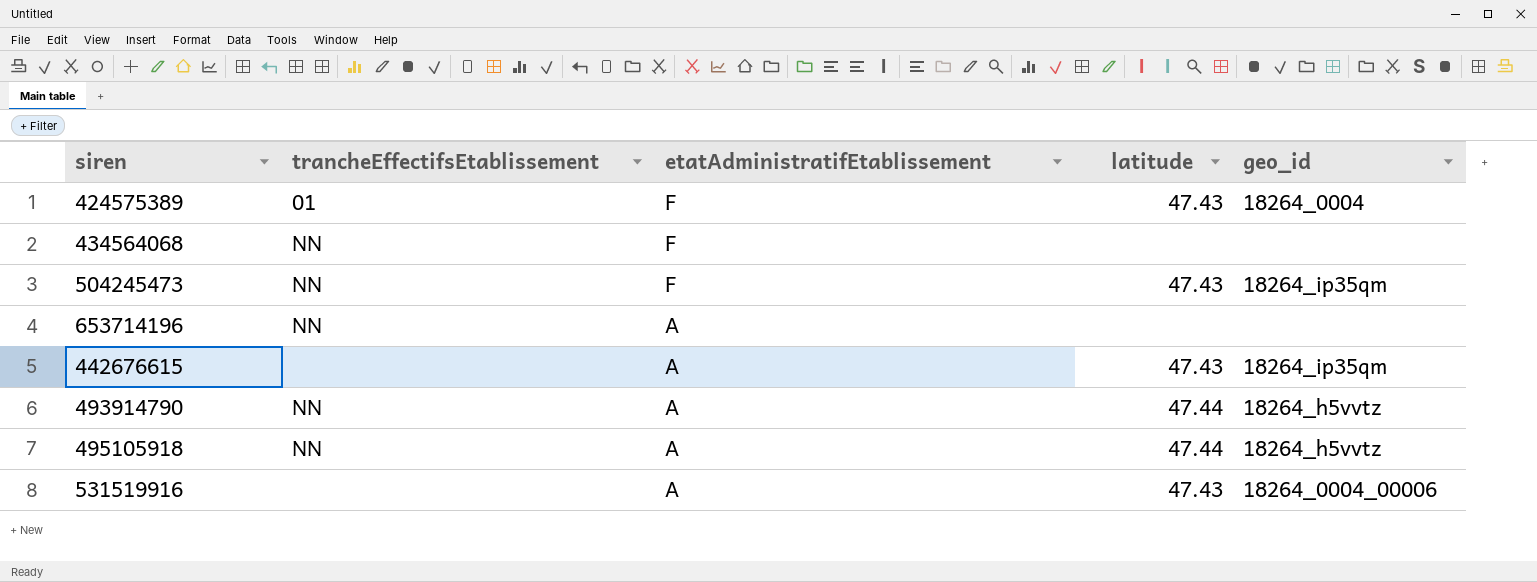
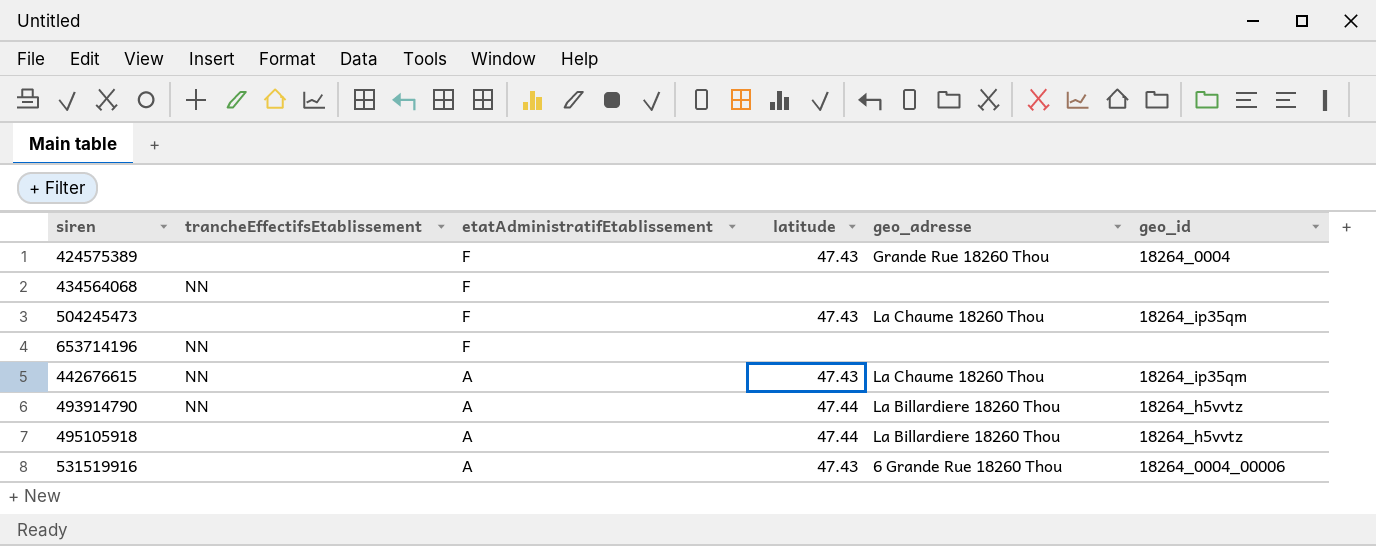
column geo_adresse | position: none -> 5
424575389 | trancheEffectifsEtablissement: 01 -> none
504245473 | trancheEffectifsEtablissement: NN -> none
653714196 | etatAdministratifEtablissement: A -> F
442676615 | trancheEffectifsEtablissement: none -> NN
495105918 | trancheEffectifsEtablissement: NN -> none

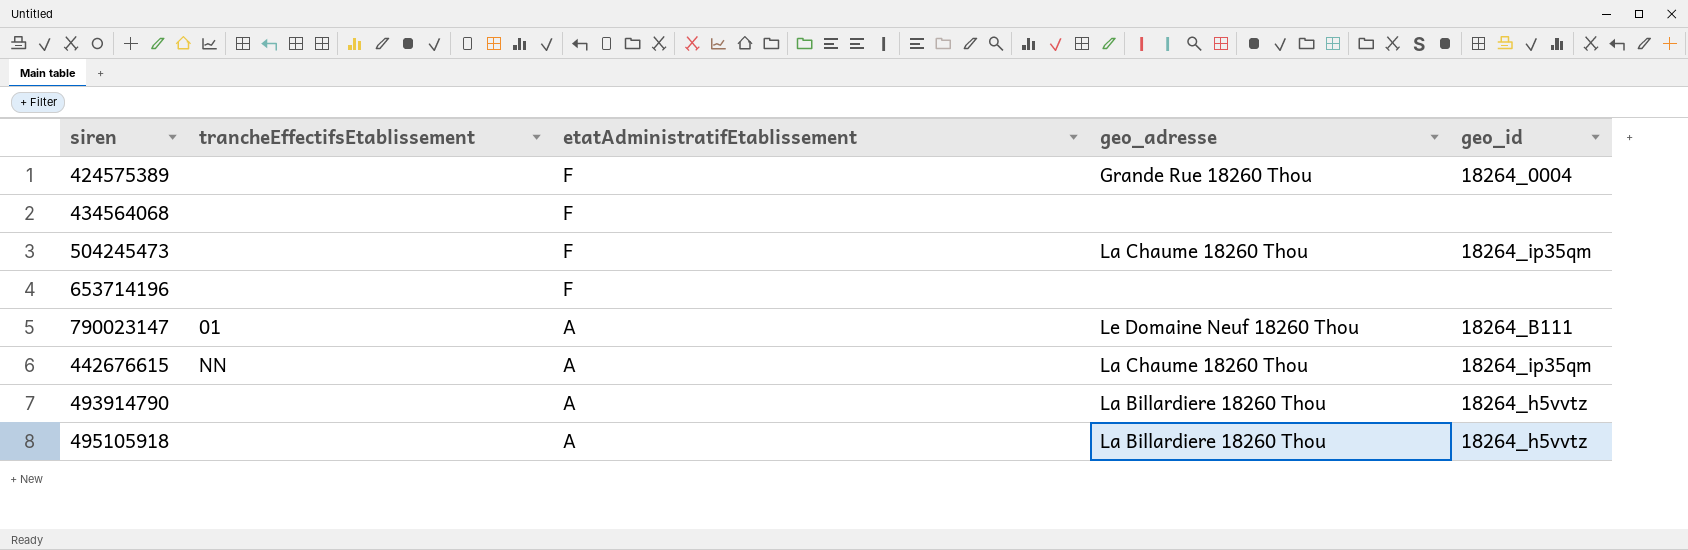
column latitude | position: 4 -> none
row 531519916: none | A | 47.43 | 6 Grande Rue 18260 Thou | 18264_0004_00006 -> none
434564068 | trancheEffectifsEtablissement: NN -> none
653714196 | trancheEffectifsEtablissement: NN -> none
row 790023147: none -> 01 | A | Le Domaine Neuf 18260 Thou | 18264_B111
493914790 | trancheEffectifsEtablissement: NN -> none

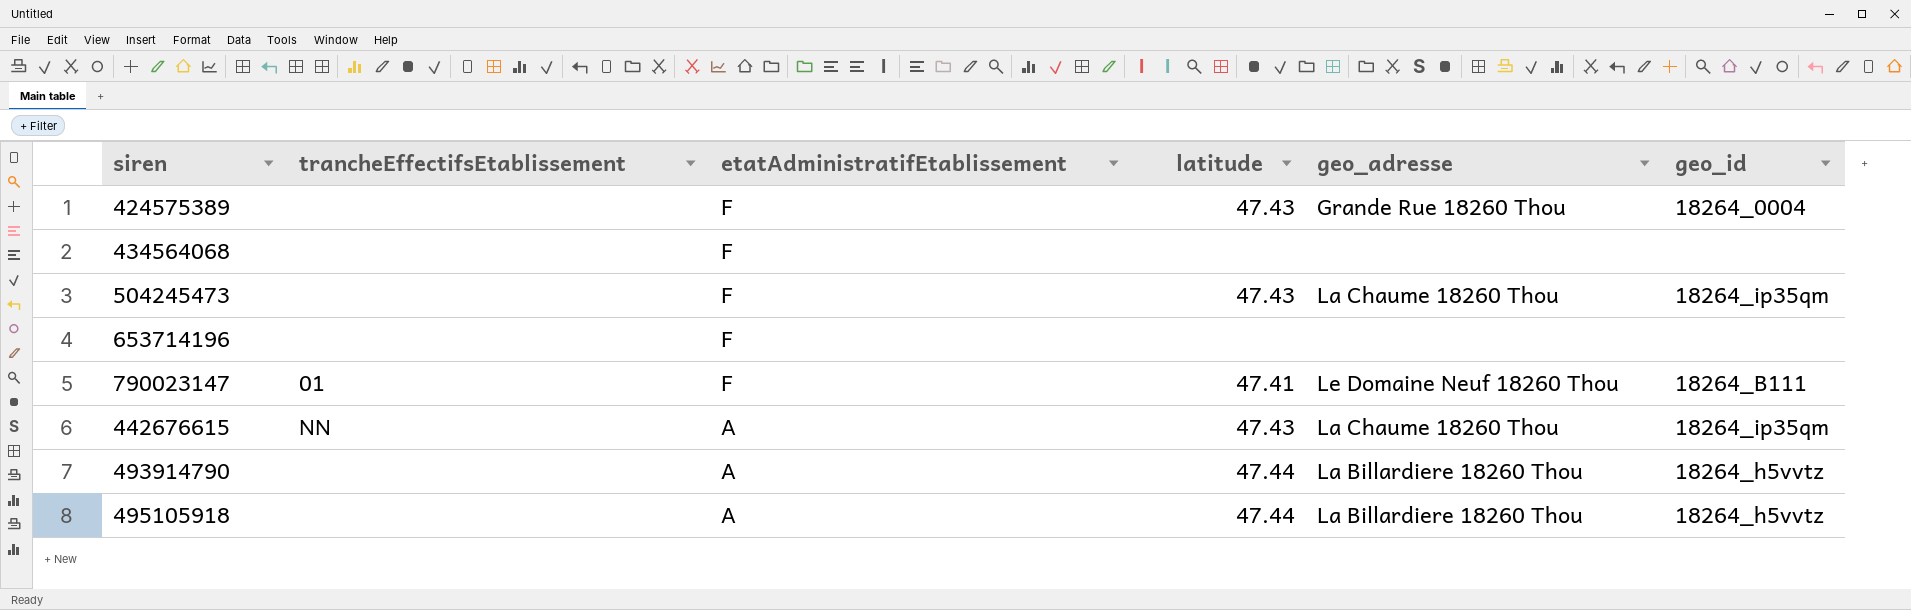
column latitude | position: none -> 4
790023147 | etatAdministratifEtablissement: A -> F

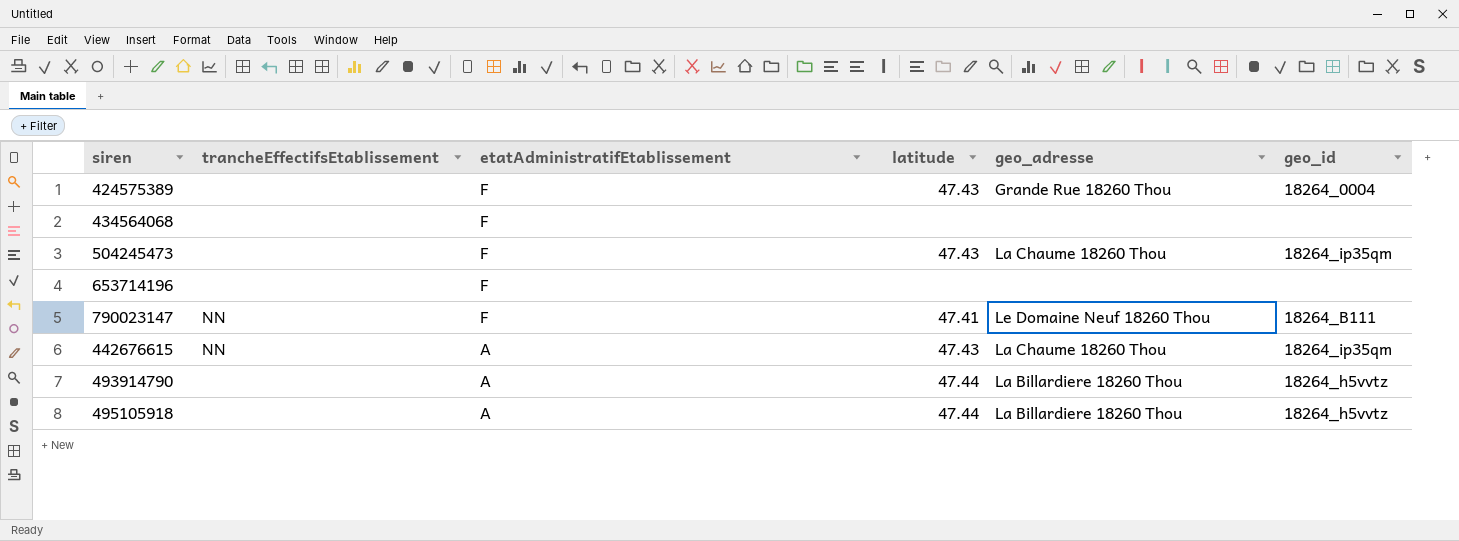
790023147 | trancheEffectifsEtablissement: 01 -> NN

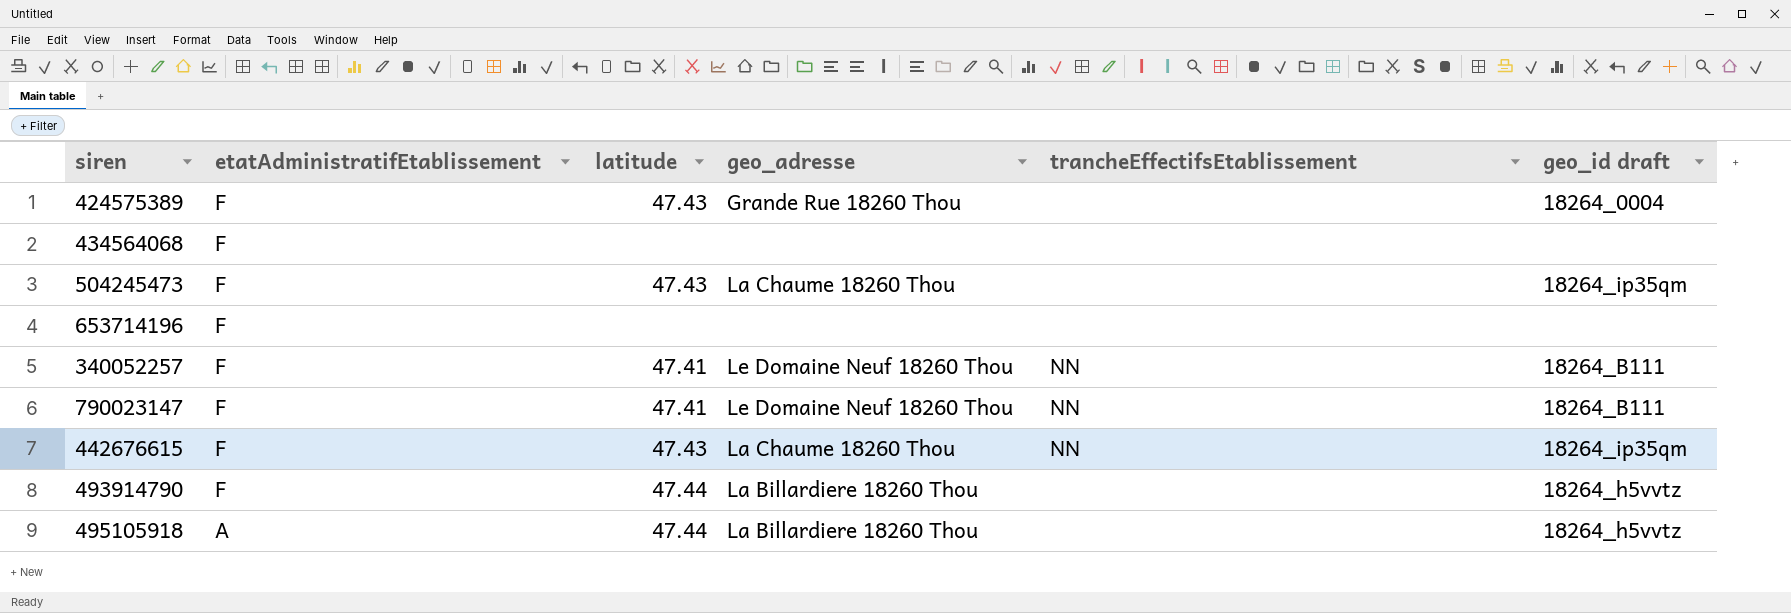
column trancheEffectifsEtablissement | position: 2 -> 5
column name: geo_id -> geo_id draft
row 340052257: none -> F | 47.41 | Le Domaine Neuf 18260 Thou | NN | 18264_B111
442676615 | etatAdministratifEtablissement: A -> F
493914790 | etatAdministratifEtablissement: A -> F

